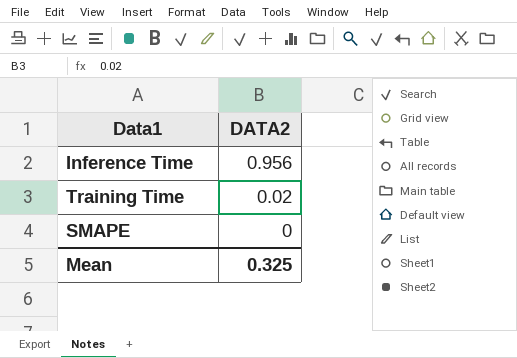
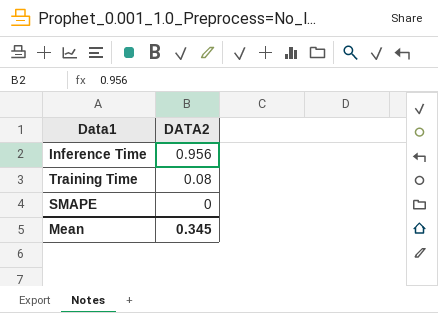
Training Time | DATA2: 0.02 -> 0.08
Mean | DATA2: 0.325 -> 0.345

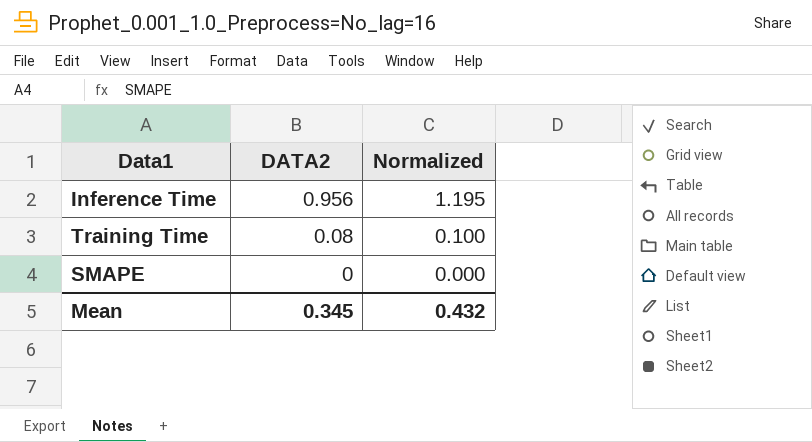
column Normalized | formula: none -> [DATA2] * 1.25

